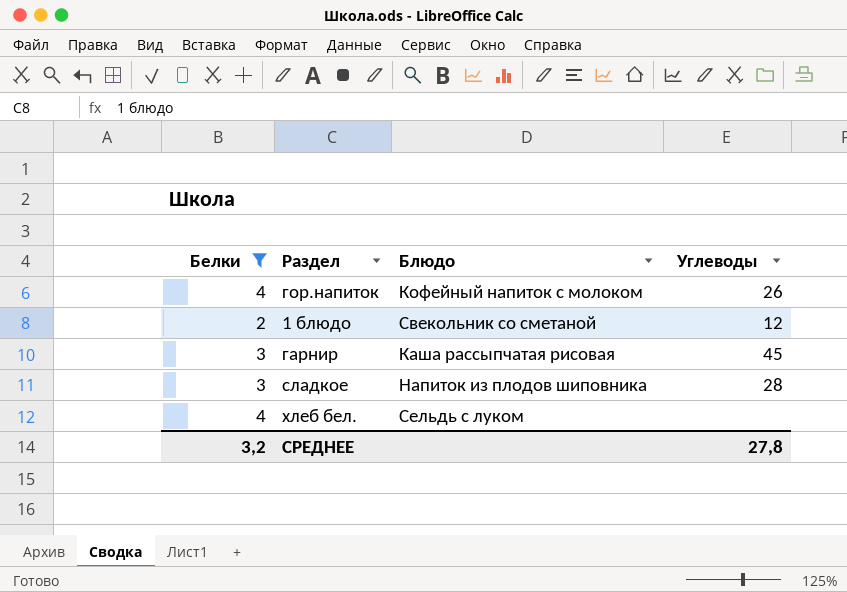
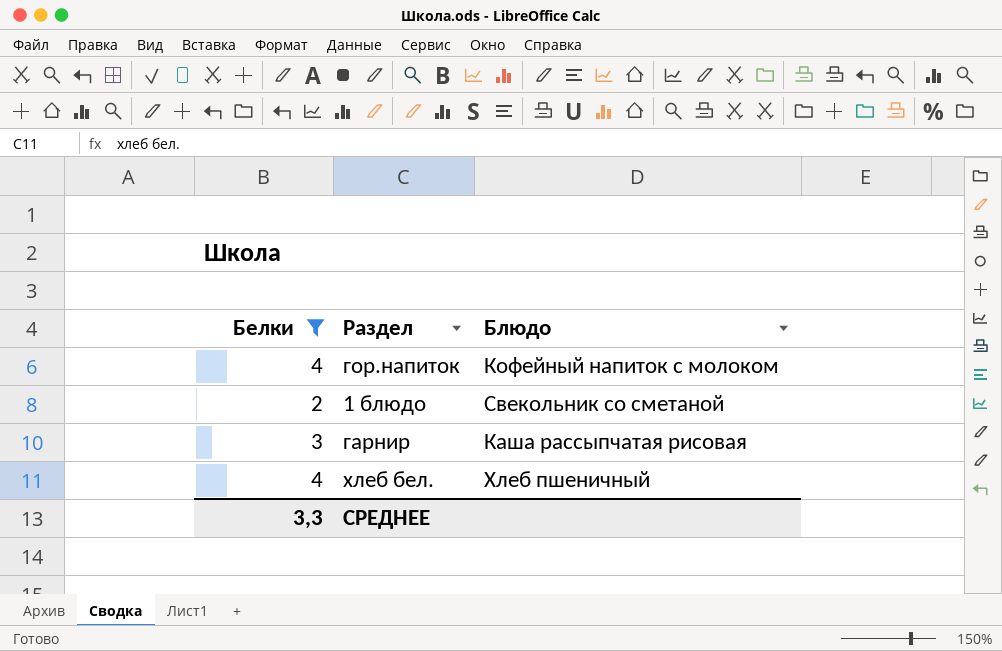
column Углеводы | position: 4 -> none
row сладкое: 3 | Напиток из плодов шиповника | 28 -> none
хлеб бел. | Блюдо: Сельдь с луком -> Хлеб пшеничный
СРЕДНЕЕ | Белки: 3,2 -> 3,3

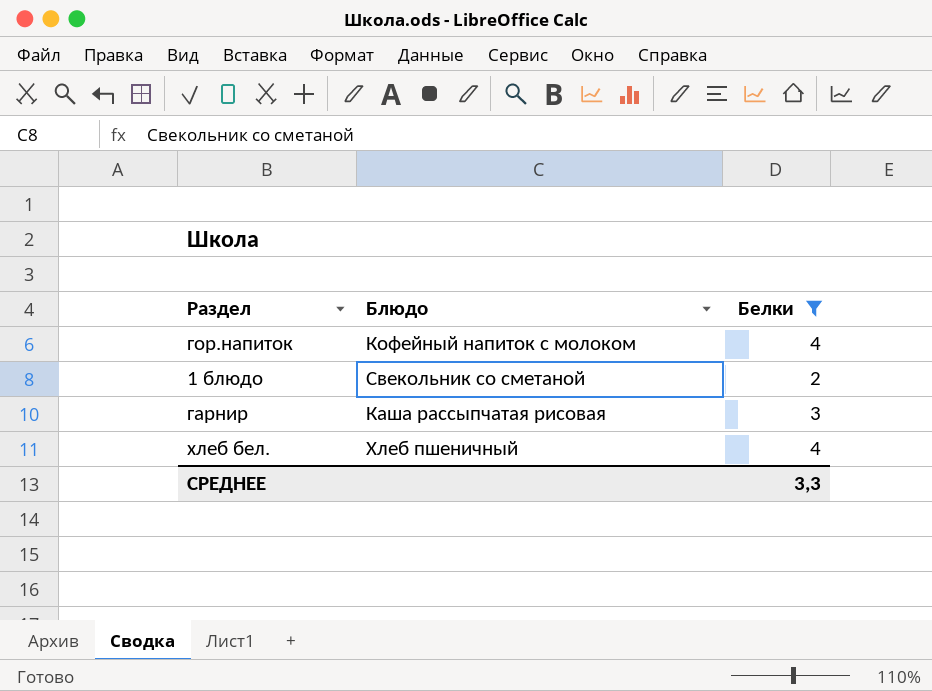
column Белки | position: 1 -> 3

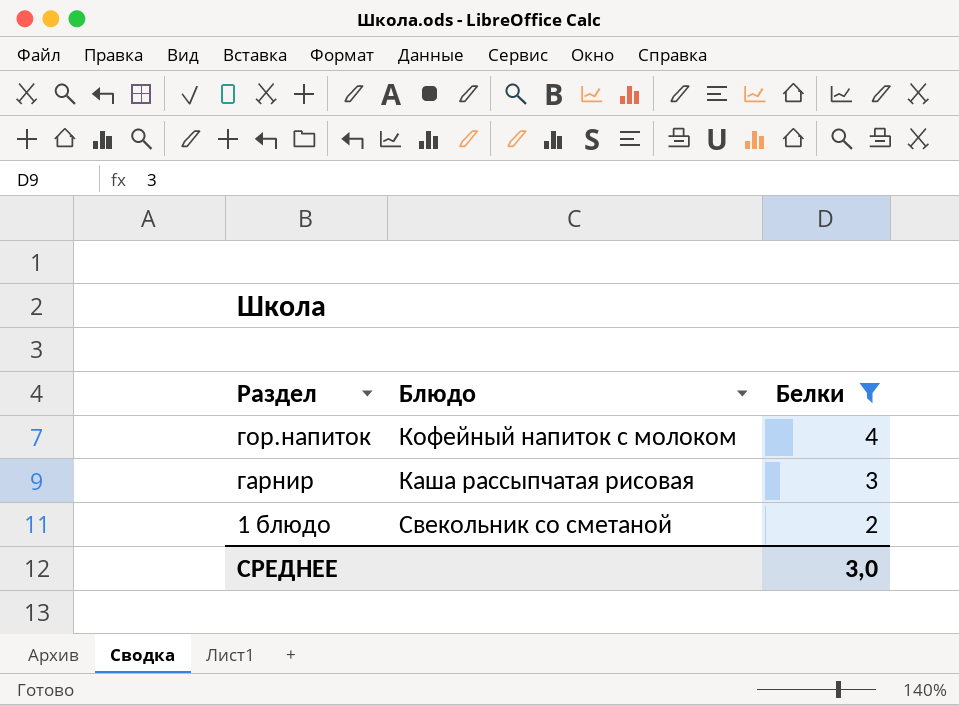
row order: none -> Раздел descending
row хлеб бел.: Хлеб пшеничный | 4 -> none
СРЕДНЕЕ | Белки: 3,3 -> 3,0

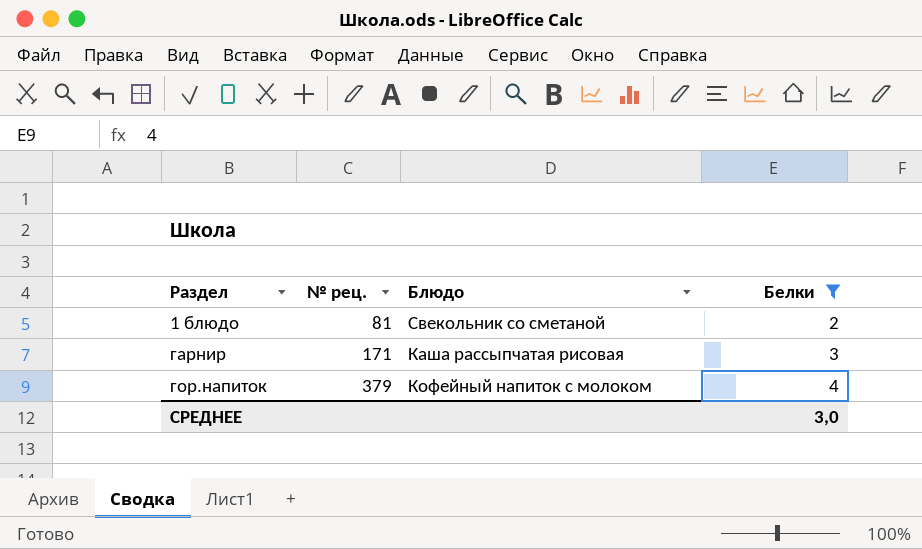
row order: Раздел descending -> Раздел ascending
column № рец. | position: none -> 2

